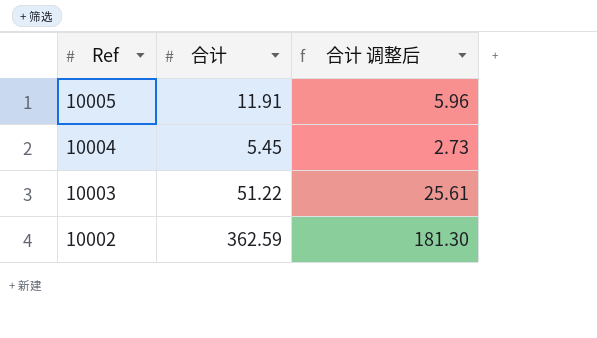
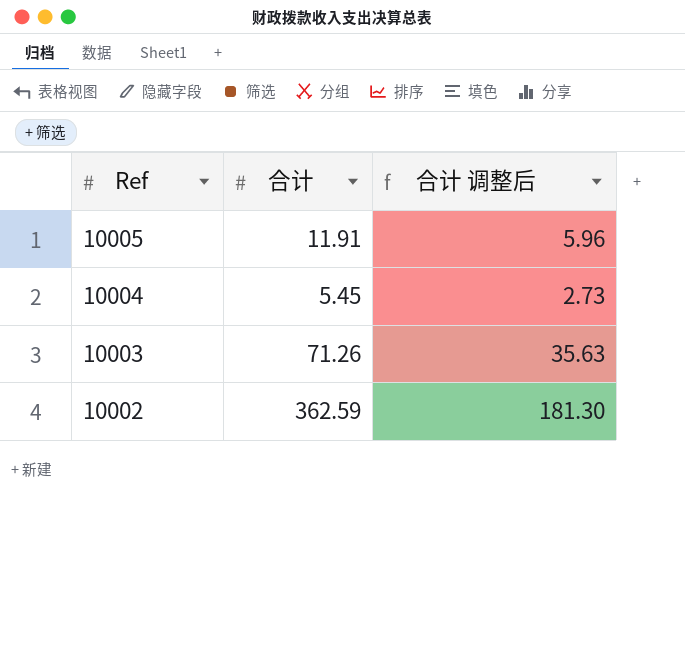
10003 | 合计: 51.22 -> 71.26
10003 | 合计 调整后: 25.61 -> 35.63

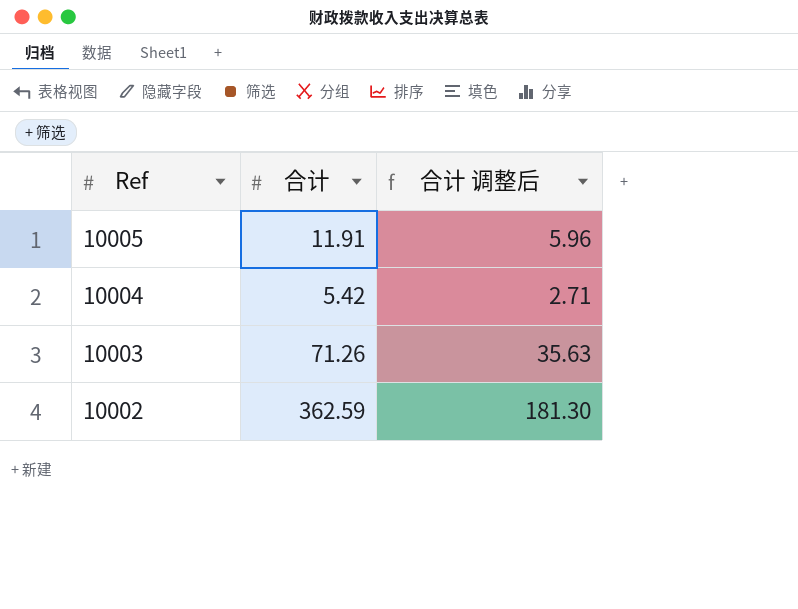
10004 | 合计: 5.45 -> 5.42
10004 | 合计 调整后: 2.73 -> 2.71

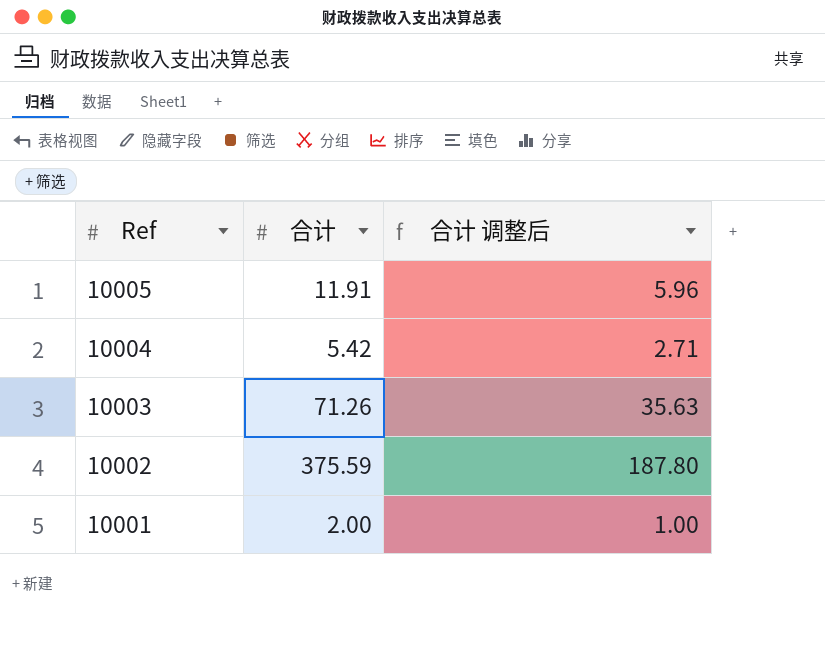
10002 | 合计: 362.59 -> 375.59
10002 | 合计 调整后: 181.30 -> 187.80
row 10001: none -> 2.00 | 1.00

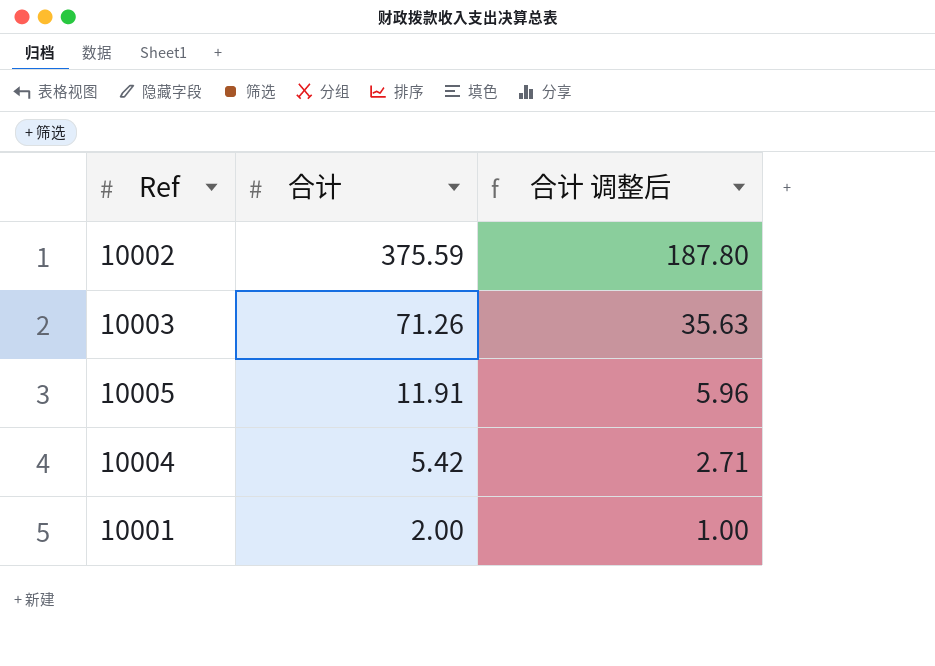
row order: Ref descending -> 合计 descending

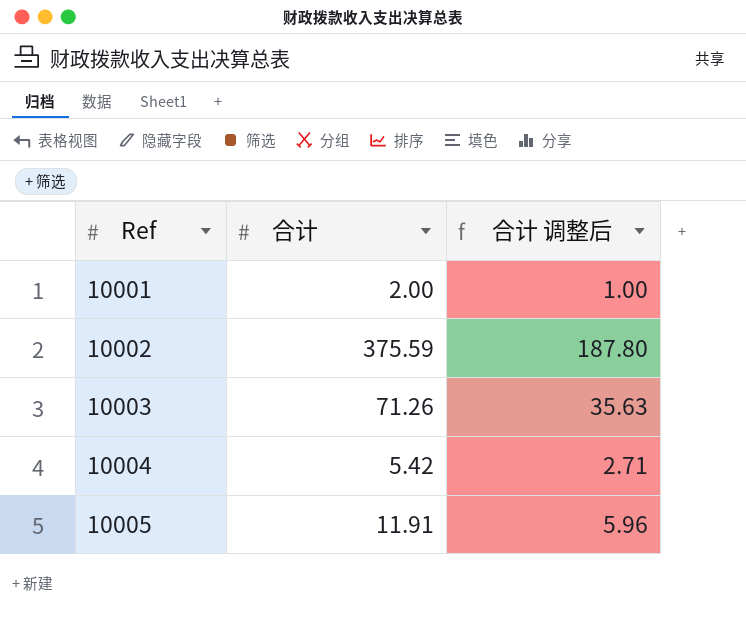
row order: 合计 descending -> Ref ascending

